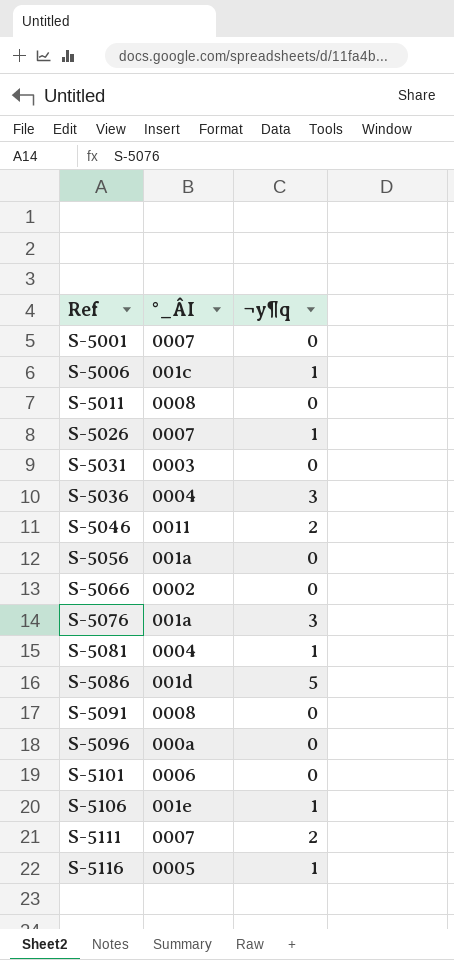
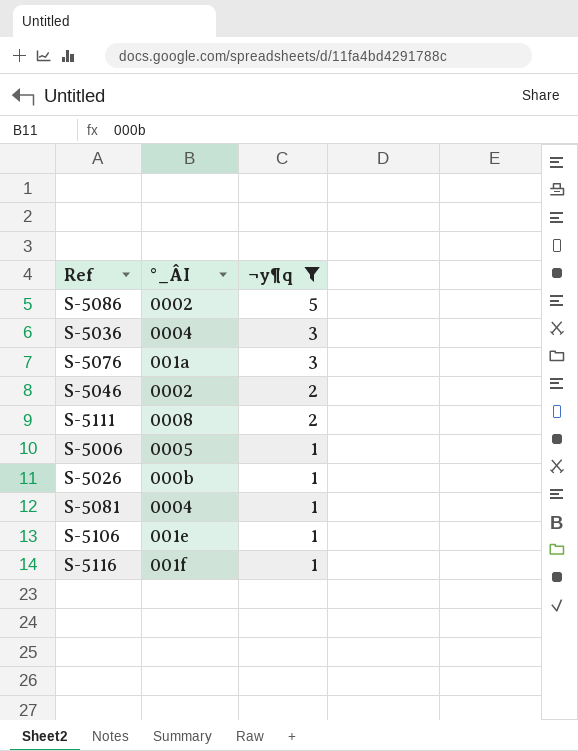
filter: none -> ¬y¶q != 0
row order: Ref ascending -> ¬y¶q descending
S-5086 | °_ÂI: 001d -> 0002
S-5046 | °_ÂI: 0011 -> 0002
S-5111 | °_ÂI: 0007 -> 0008
S-5006 | °_ÂI: 001c -> 0005
S-5026 | °_ÂI: 0007 -> 000b
S-5116 | °_ÂI: 0005 -> 001f

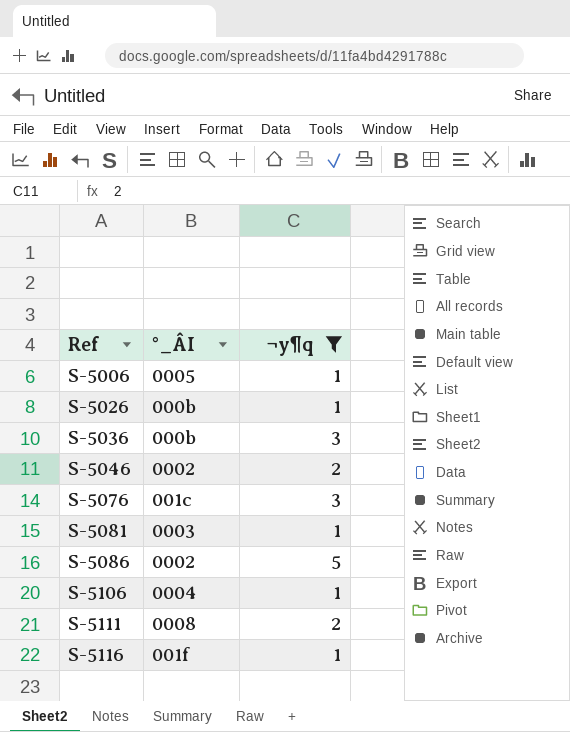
row order: ¬y¶q descending -> Ref ascending
S-5036 | °_ÂI: 0004 -> 000b
S-5076 | °_ÂI: 001a -> 001c
S-5081 | °_ÂI: 0004 -> 0003
S-5106 | °_ÂI: 001e -> 0004

